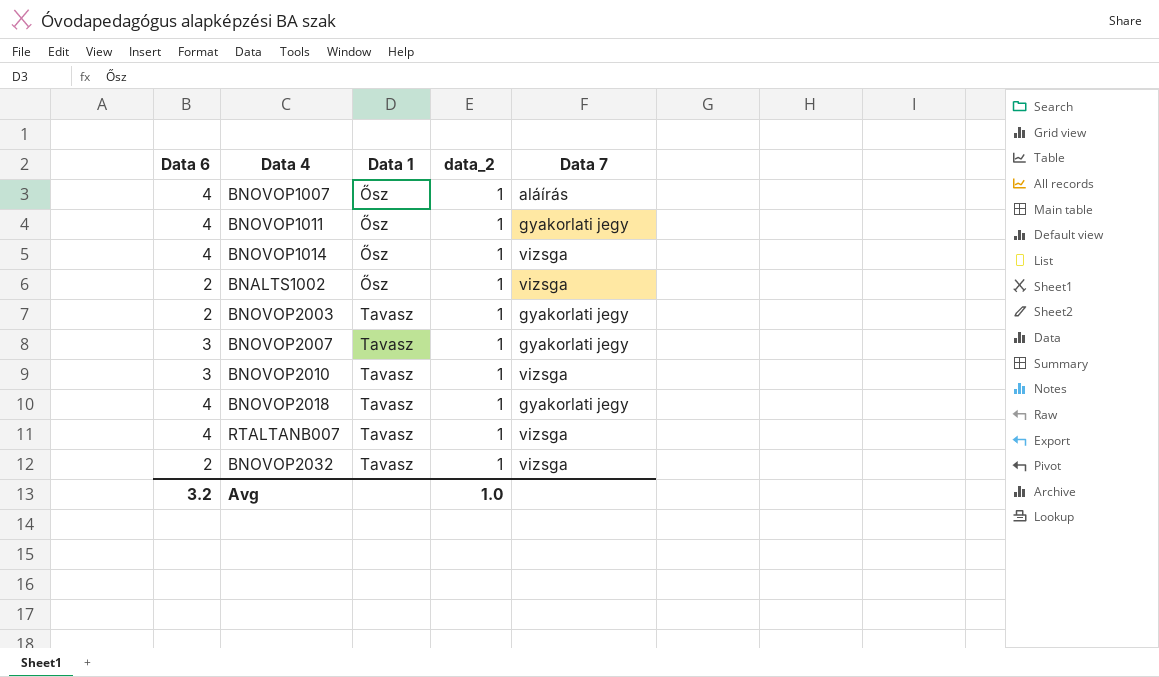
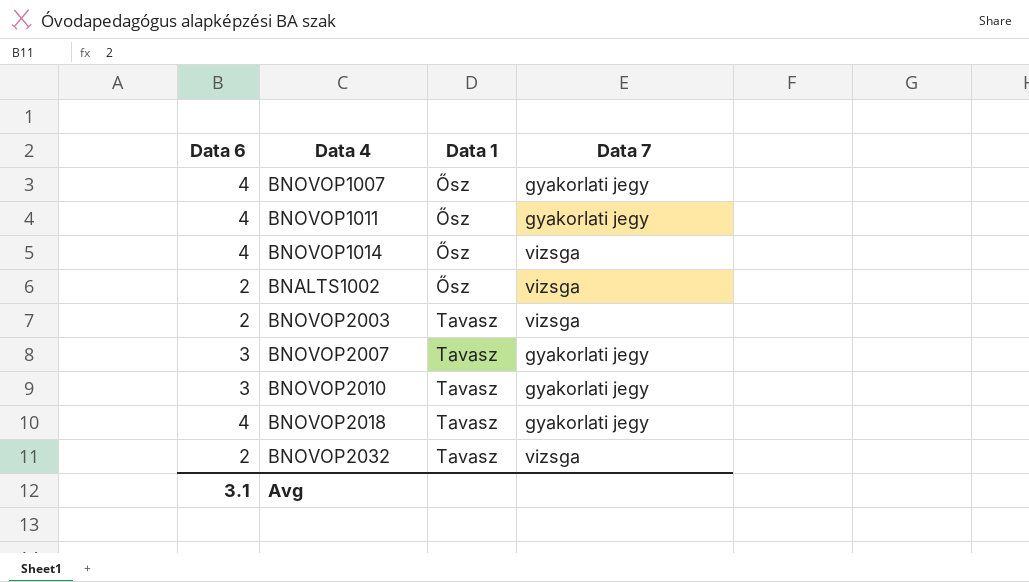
column data_2 | position: 4 -> none
row RTALTANB007: 4 | Tavasz | 1 | vizsga -> none
BNOVOP1007 | Data 7: aláírás -> gyakorlati jegy
BNOVOP2003 | Data 7: gyakorlati jegy -> vizsga
BNOVOP2010 | Data 7: vizsga -> gyakorlati jegy
Avg | Data 6: 3.2 -> 3.1

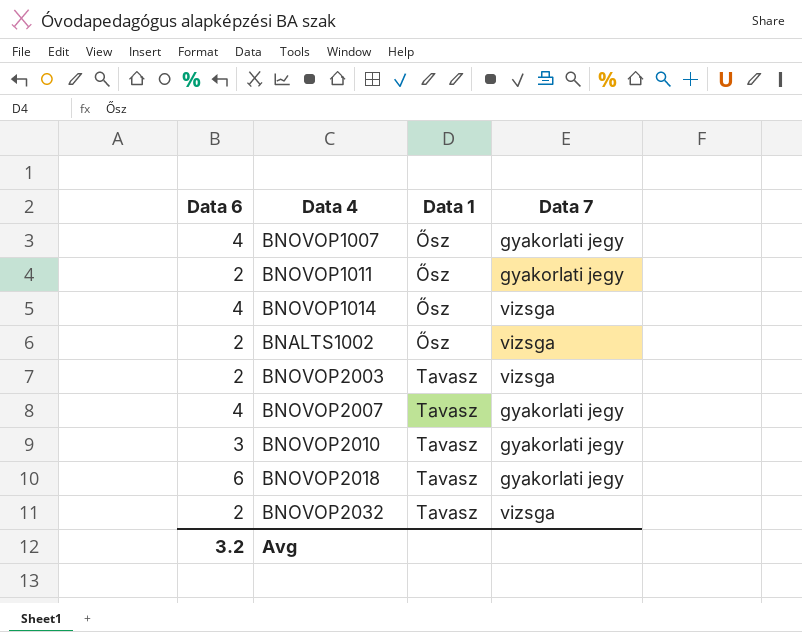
BNOVOP1011 | Data 6: 4 -> 2
BNOVOP2007 | Data 6: 3 -> 4
BNOVOP2018 | Data 6: 4 -> 6
Avg | Data 6: 3.1 -> 3.2

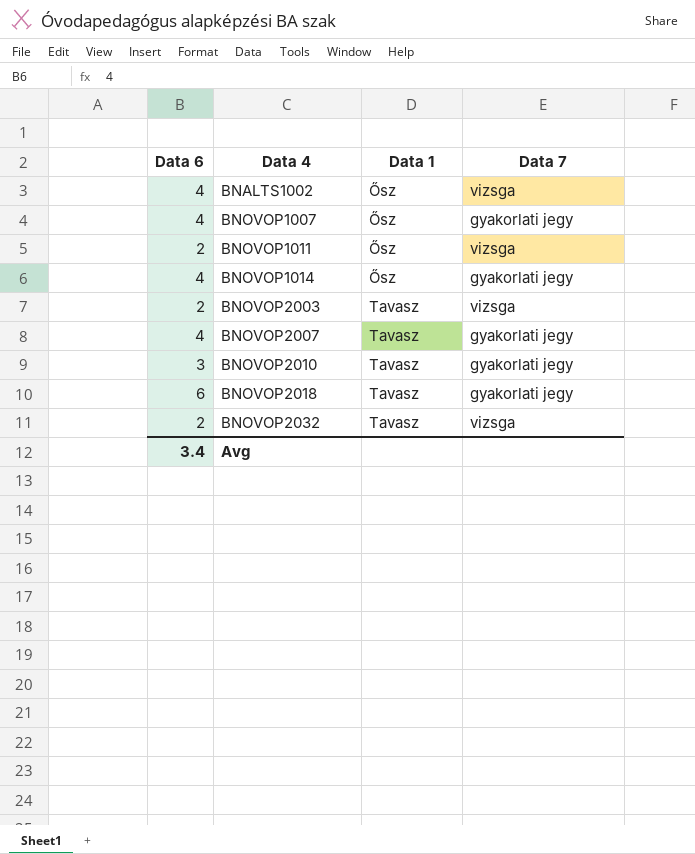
row order: Data 1 ascending -> Data 4 ascending
BNALTS1002 | Data 6: 2 -> 4
BNOVOP1011 | Data 7: gyakorlati jegy -> vizsga
BNOVOP1014 | Data 7: vizsga -> gyakorlati jegy
Avg | Data 6: 3.2 -> 3.4

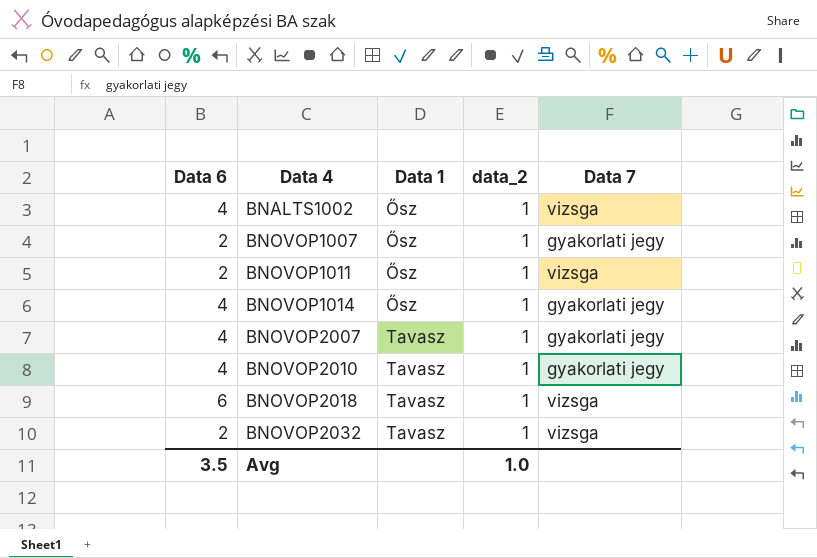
column data_2 | position: none -> 4
row BNOVOP2003: 2 | Tavasz | vizsga -> none
BNOVOP1007 | Data 6: 4 -> 2
BNOVOP2010 | Data 6: 3 -> 4
BNOVOP2018 | Data 7: gyakorlati jegy -> vizsga
Avg | Data 6: 3.4 -> 3.5

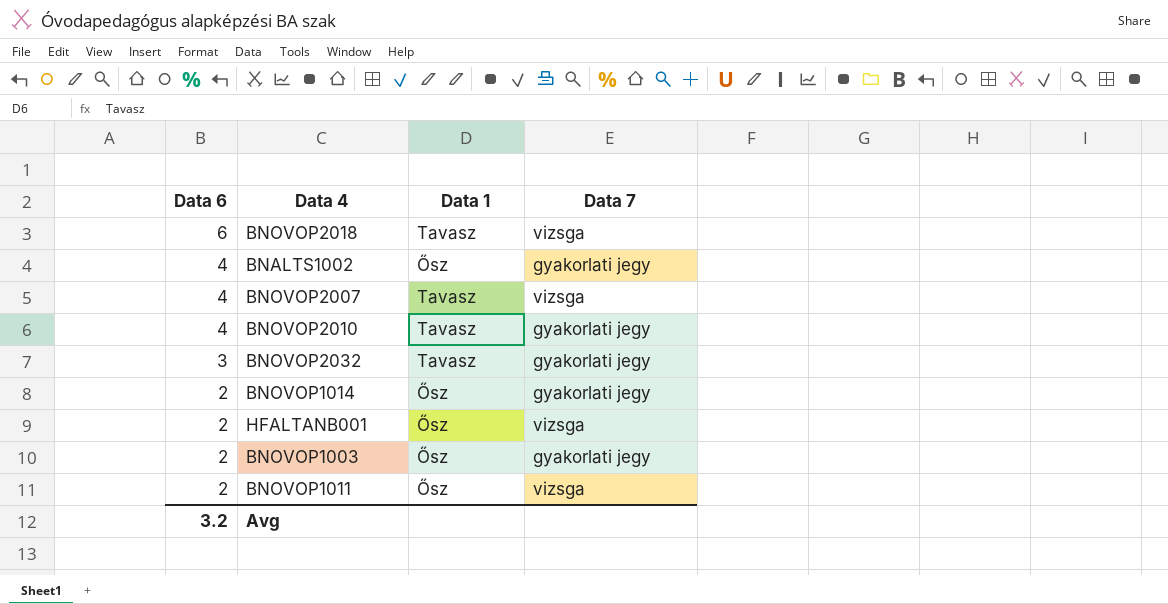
row order: Data 4 ascending -> Data 6 descending
column data_2 | position: 4 -> none
row BNOVOP1007: 2 | Ősz | 1 | gyakorlati jegy -> none
BNALTS1002 | Data 7: vizsga -> gyakorlati jegy
BNOVOP2007 | Data 7: gyakorlati jegy -> vizsga
BNOVOP2032 | Data 6: 2 -> 3
BNOVOP2032 | Data 7: vizsga -> gyakorlati jegy
BNOVOP1014 | Data 6: 4 -> 2
row HFALTANB001: none -> 2 | Ősz | vizsga
row BNOVOP1003: none -> 2 | Ősz | gyakorlati jegy
Avg | Data 6: 3.5 -> 3.2

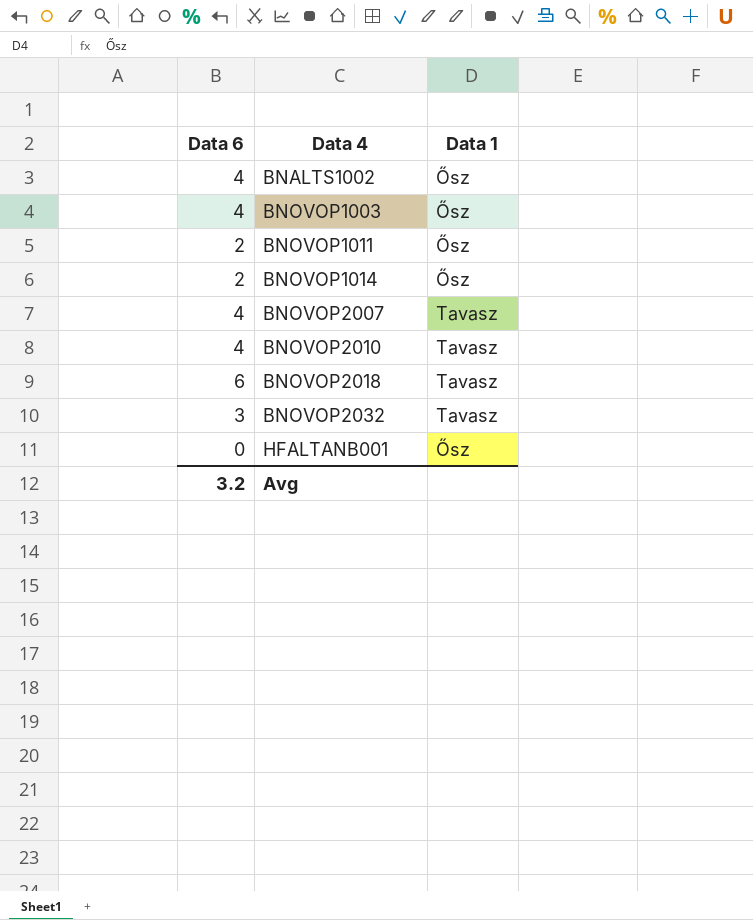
row order: Data 6 descending -> Data 4 ascending
column Data 7 | position: 4 -> none
BNOVOP1003 | Data 6: 2 -> 4
HFALTANB001 | Data 6: 2 -> 0

